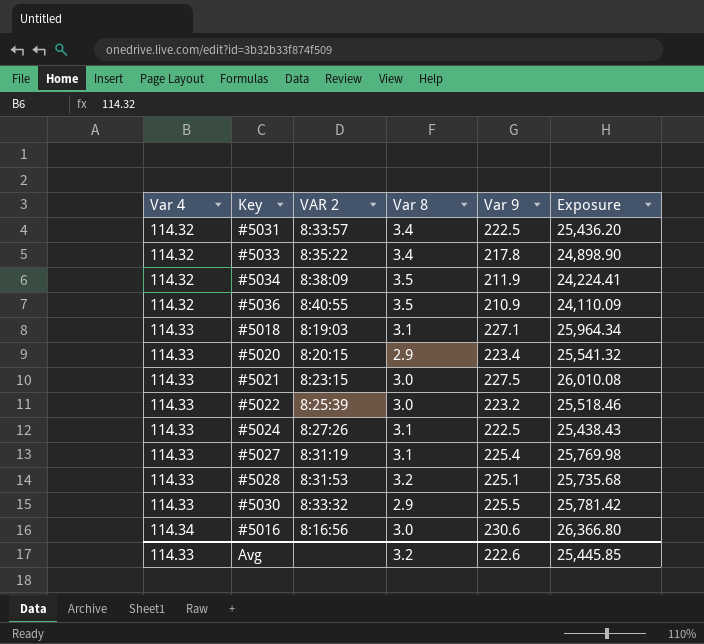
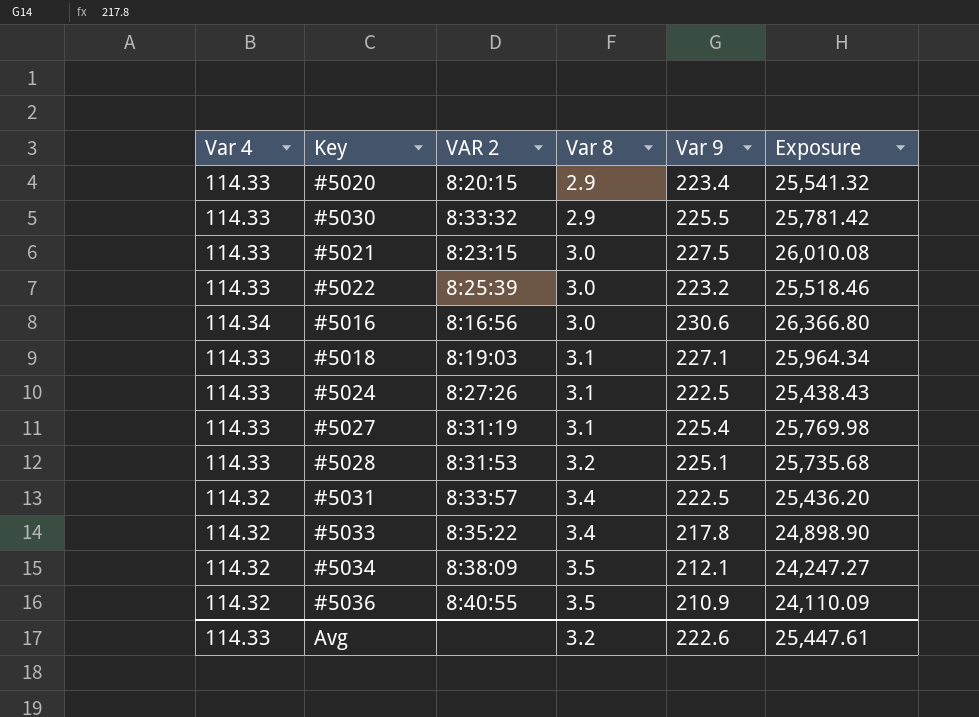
row order: Var 4 ascending -> Var 8 ascending
#5034 | Var 9: 211.9 -> 212.1
#5034 | Exposure: 24,224.41 -> 24,247.27
Avg | Exposure: 25,445.85 -> 25,447.61

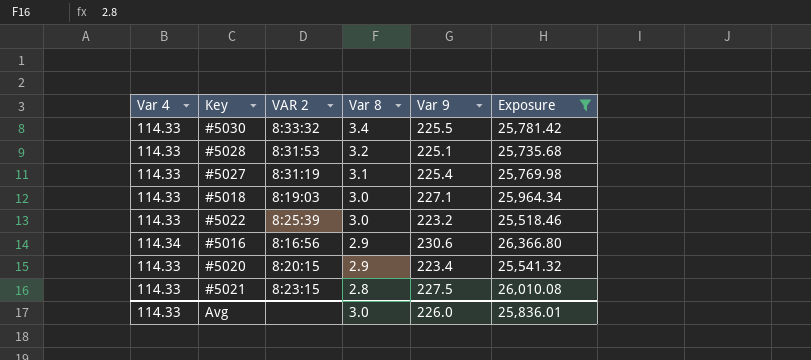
filter: none -> Exposure >= 25,518.46
row order: Var 8 ascending -> Var 8 descending
#5030 | Var 8: 2.9 -> 3.4
#5018 | Var 8: 3.1 -> 3.0
#5016 | Var 8: 3.0 -> 2.9
#5021 | Var 8: 3.0 -> 2.8
Avg | Var 8: 3.2 -> 3.0
Avg | Var 9: 222.6 -> 226.0
Avg | Exposure: 25,447.61 -> 25,836.01

